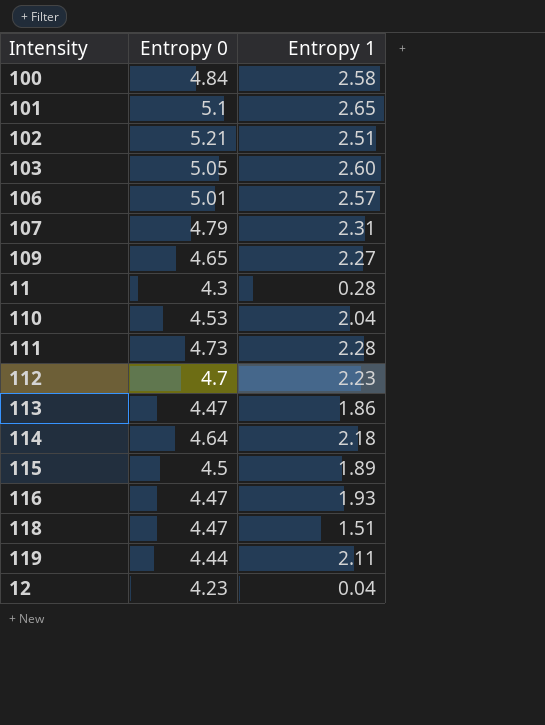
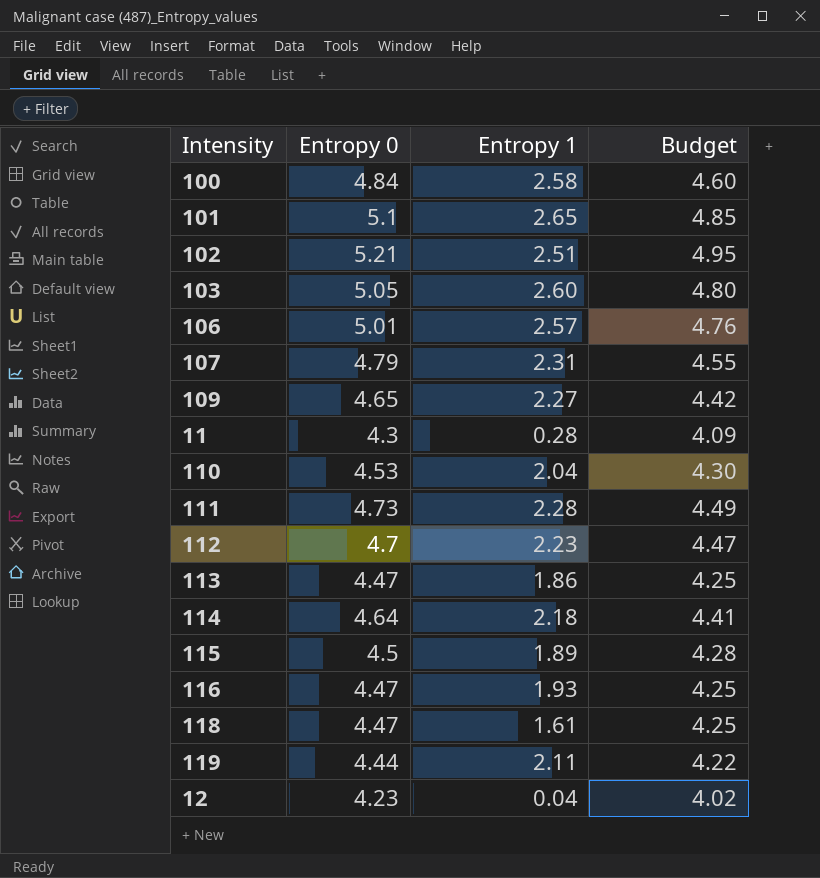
column Budget | formula: none -> [Entropy 0] * 0.95
118 | Entropy 1: 1.51 -> 1.61

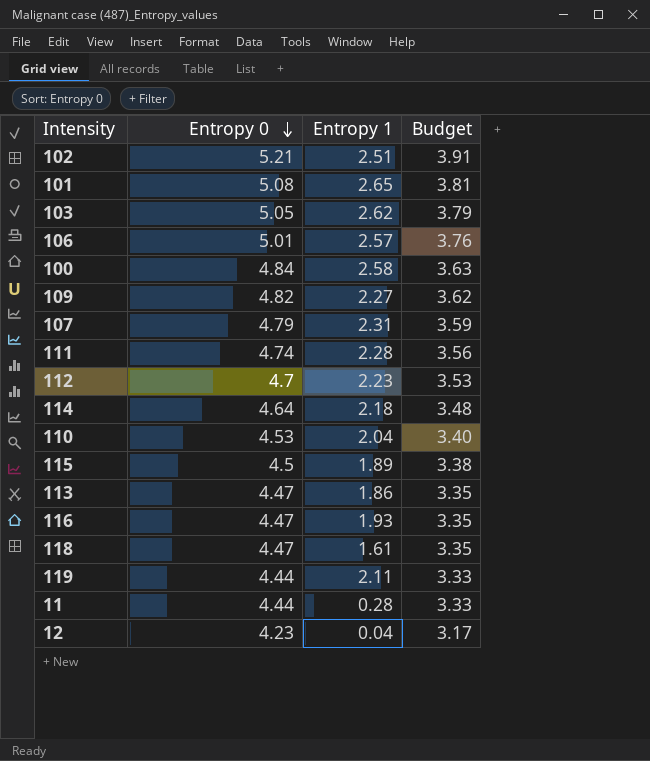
row order: none -> Entropy 0 descending
column Budget | formula: [Entropy 0] * 0.95 -> [Entropy 0] * 0.75
101 | Entropy 0: 5.1 -> 5.08
103 | Entropy 1: 2.60 -> 2.62
109 | Entropy 0: 4.65 -> 4.82
111 | Entropy 0: 4.73 -> 4.74
11 | Entropy 0: 4.3 -> 4.44

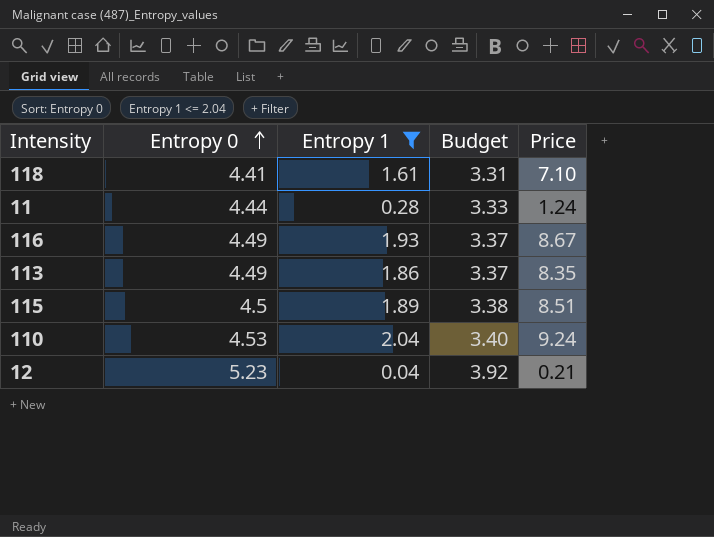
filter: none -> Entropy 1 <= 2.04
row order: Entropy 0 descending -> Entropy 0 ascending
column Price | formula: none -> [Entropy 0] * [Entropy 1]
118 | Entropy 0: 4.47 -> 4.41
118 | Budget: 3.35 -> 3.31
116 | Entropy 0: 4.47 -> 4.49
116 | Budget: 3.35 -> 3.37
113 | Entropy 0: 4.47 -> 4.49
113 | Budget: 3.35 -> 3.37
12 | Entropy 0: 4.23 -> 5.23
12 | Budget: 3.17 -> 3.92

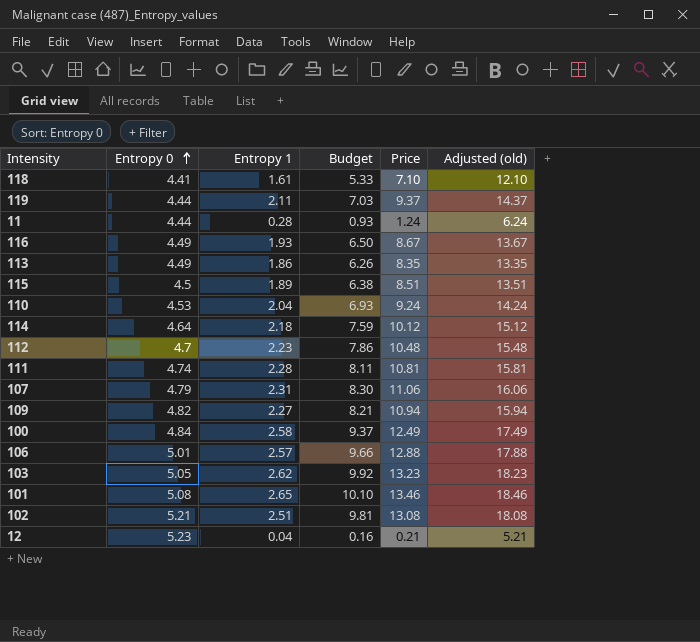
filter: Entropy 1 <= 2.04 -> none
column Budget | formula: [Entropy 0] * 0.75 -> [Price] * 0.75
column Adjusted (old) | formula: none -> [Price] + 5

